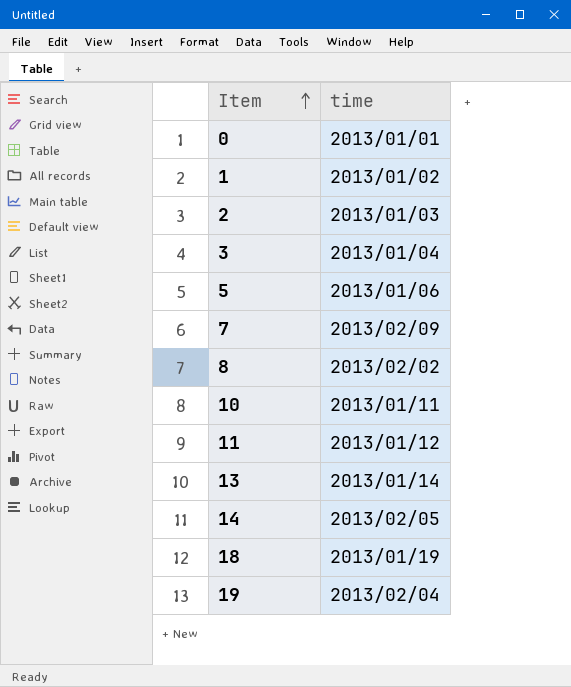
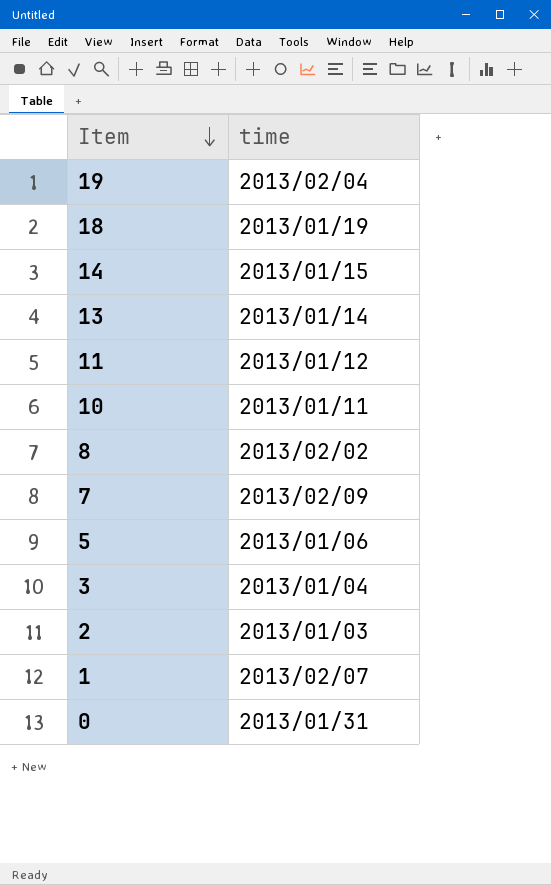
row order: Item ascending -> Item descending
14 | time: 2013/02/05 -> 2013/01/15
1 | time: 2013/01/02 -> 2013/02/07
0 | time: 2013/01/01 -> 2013/01/31

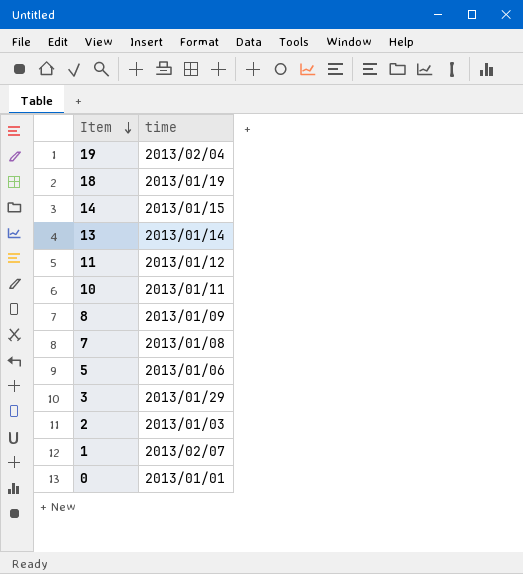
8 | time: 2013/02/02 -> 2013/01/09
7 | time: 2013/02/09 -> 2013/01/08
3 | time: 2013/01/04 -> 2013/01/29
0 | time: 2013/01/31 -> 2013/01/01

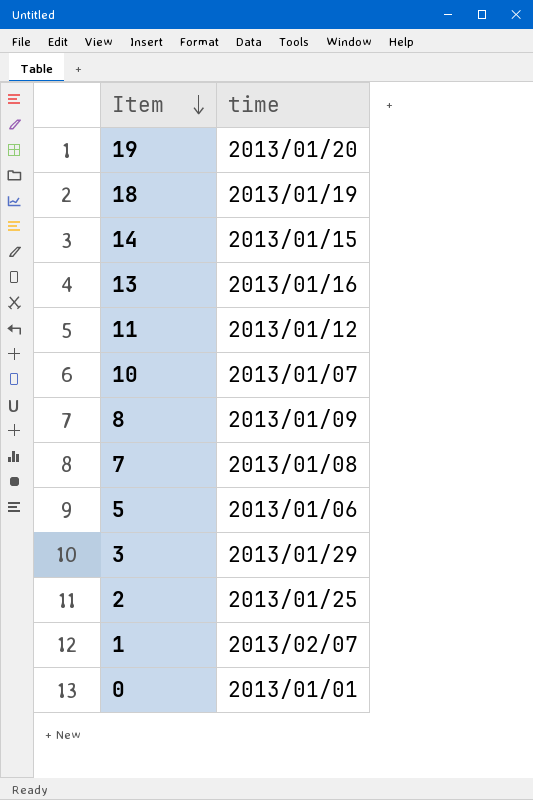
19 | time: 2013/02/04 -> 2013/01/20
13 | time: 2013/01/14 -> 2013/01/16
10 | time: 2013/01/11 -> 2013/01/07
2 | time: 2013/01/03 -> 2013/01/25

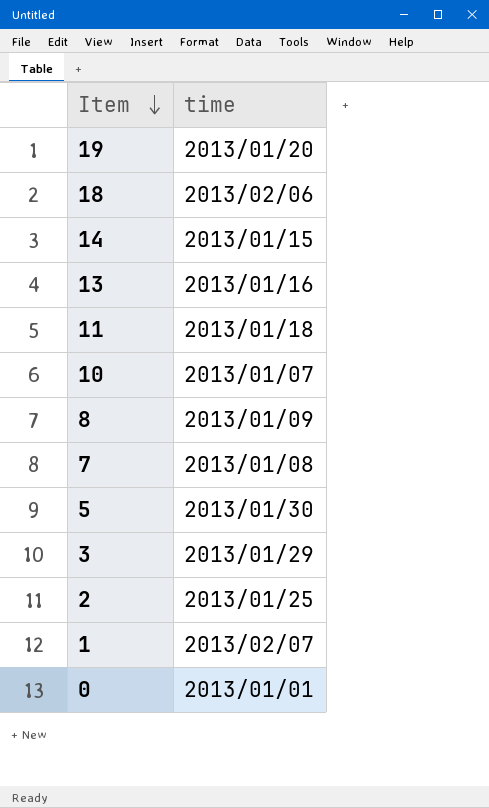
18 | time: 2013/01/19 -> 2013/02/06
11 | time: 2013/01/12 -> 2013/01/18
5 | time: 2013/01/06 -> 2013/01/30

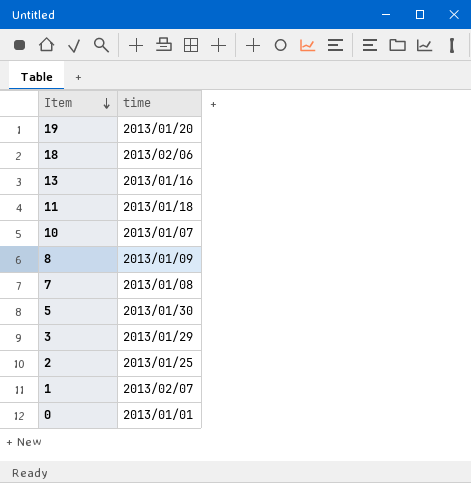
row 14: 2013/01/15 -> none

